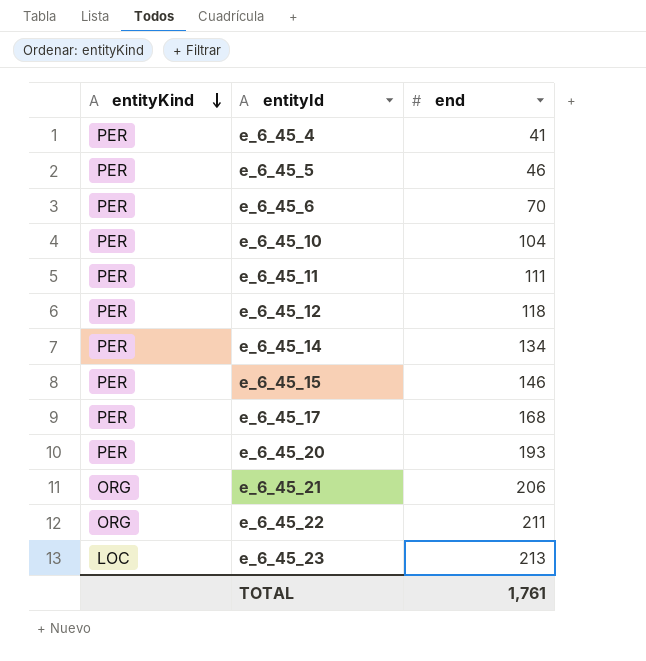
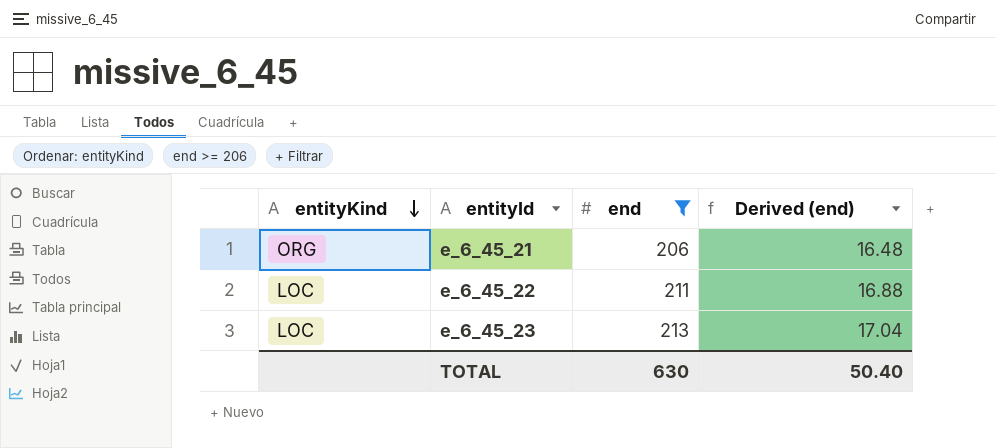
filter: none -> end >= 206
column Derived (end) | formula: none -> [end] * 0.08
e_6_45_22 | entityKind: ORG -> LOC
TOTAL | end: 1,761 -> 630

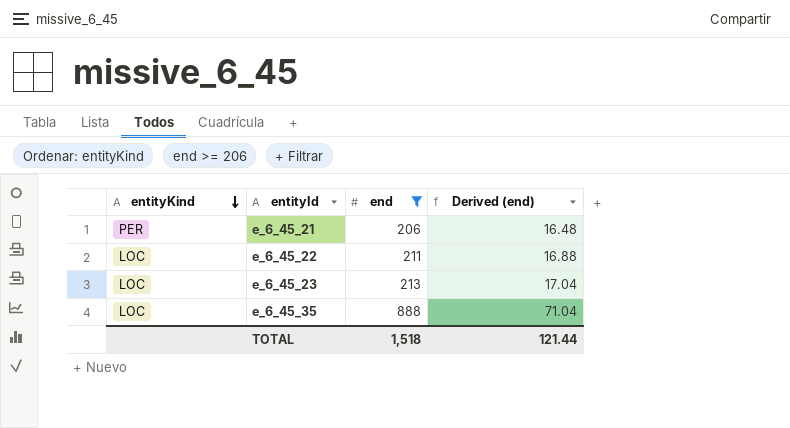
e_6_45_21 | entityKind: ORG -> PER
row e_6_45_35: none -> LOC | 888 | 71.04
TOTAL | end: 630 -> 1,518
TOTAL | Derived (end): 50.40 -> 121.44

